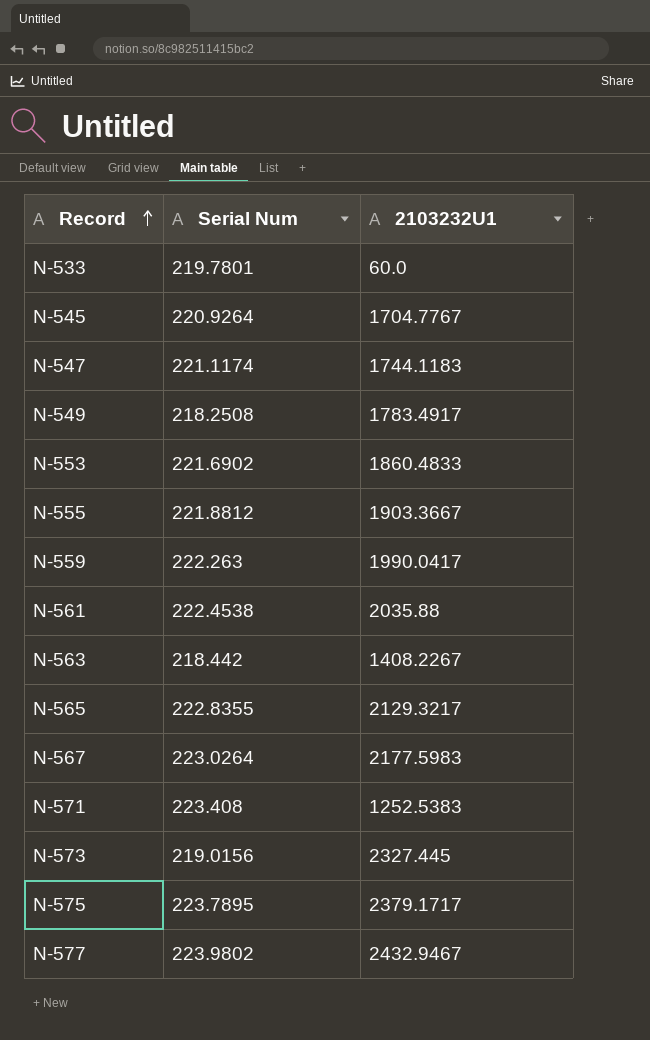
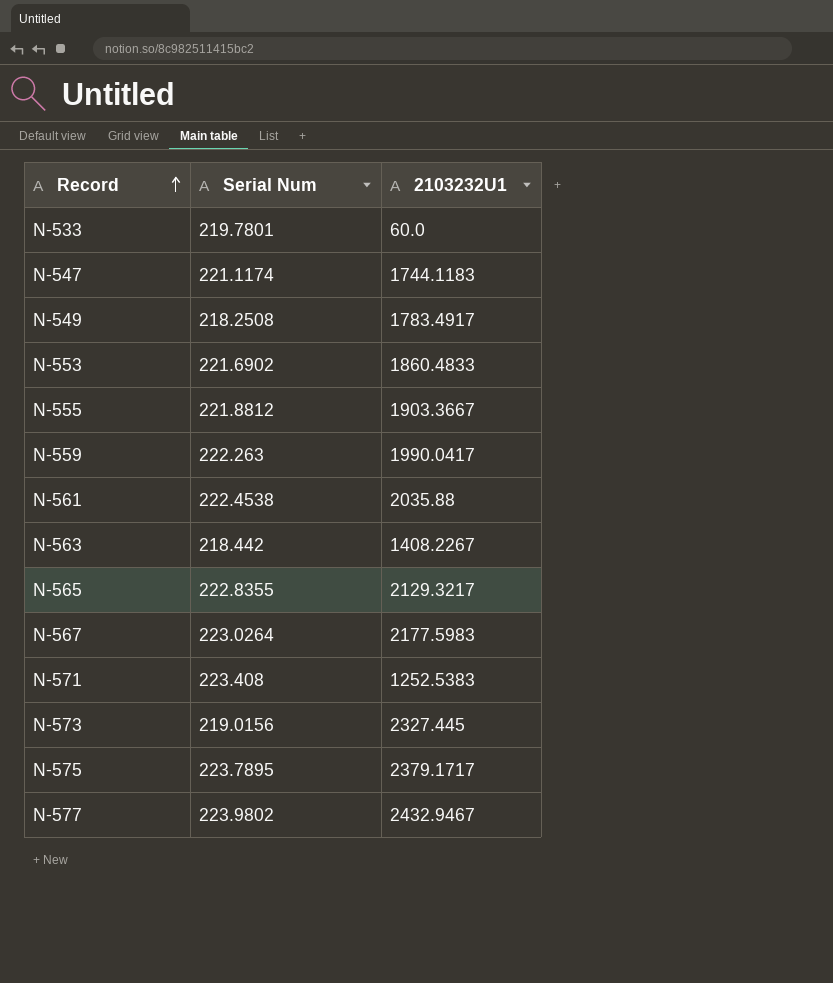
row N-545: 220.9264 | 1704.7767 -> none

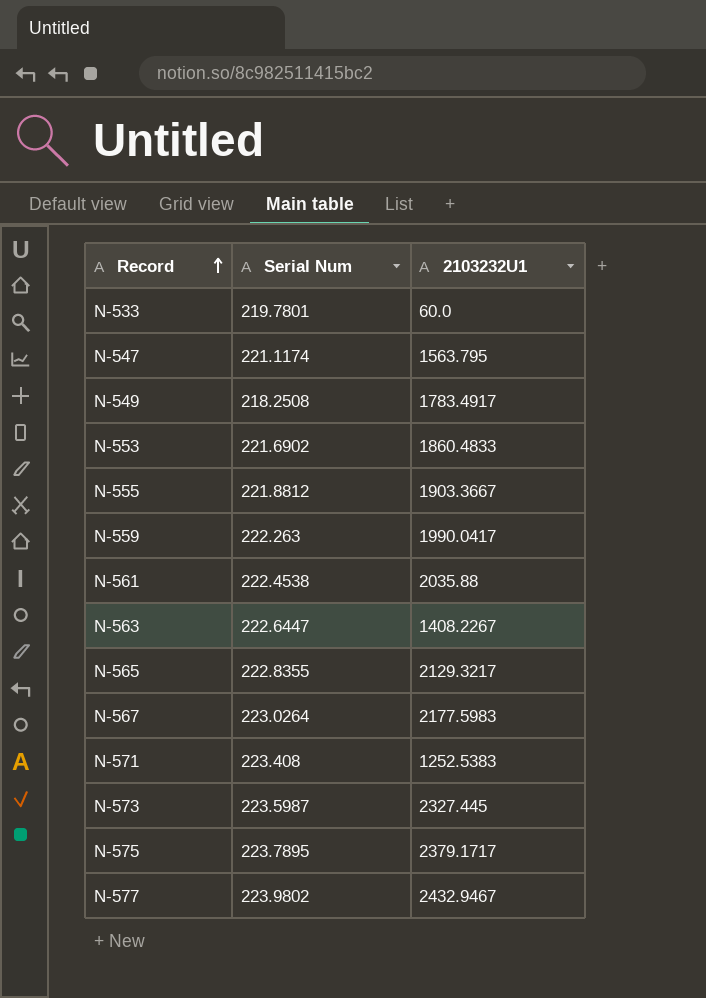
N-547 | 2103232U1: 1744.1183 -> 1563.795
N-563 | Serial Num: 218.442 -> 222.6447
N-573 | Serial Num: 219.0156 -> 223.5987

